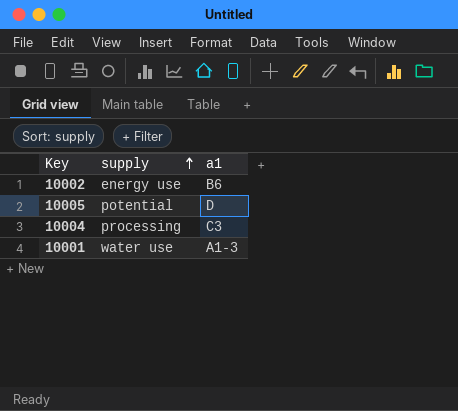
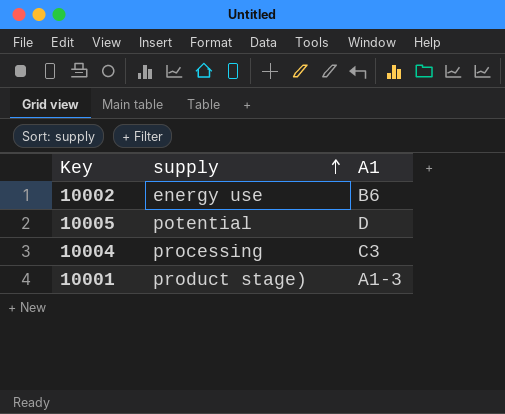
column name: a1 -> A1
10001 | supply: water use -> product stage)

